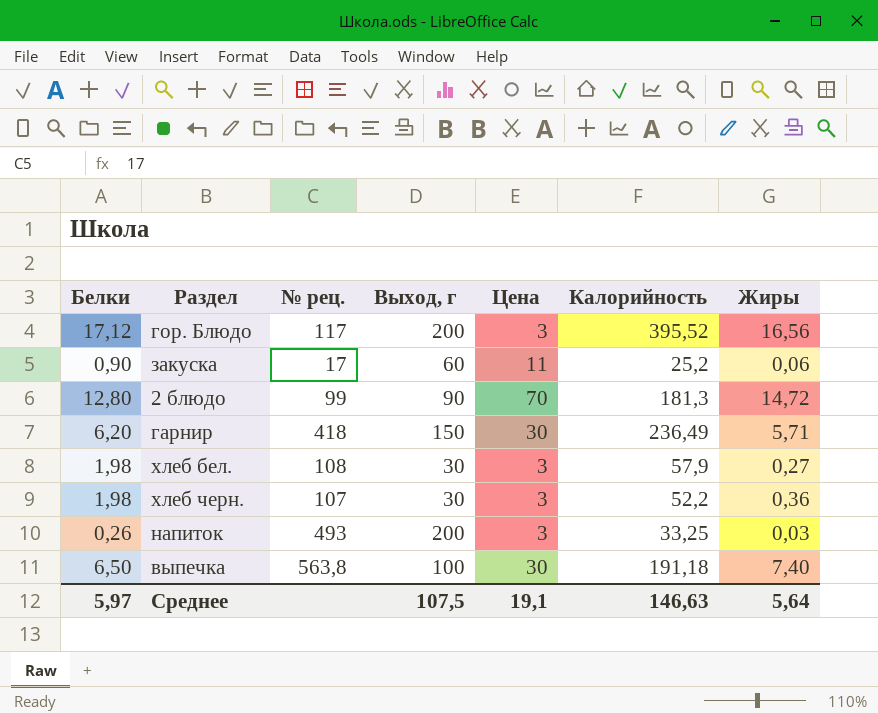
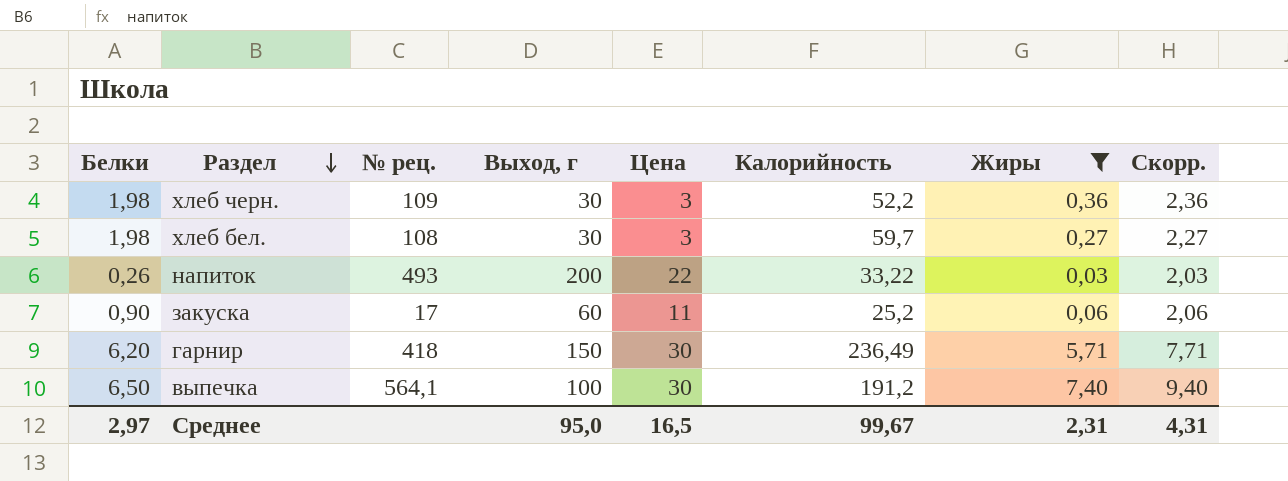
filter: none -> Жиры <= 7,40
row order: none -> Раздел descending
column Скорр. | formula: none -> [Жиры] + 2
хлеб черн. | № рец.: 107 -> 109
хлеб бел. | Калорийность: 57,9 -> 59,7
напиток | Цена: 3 -> 22
напиток | Калорийность: 33,25 -> 33,22
выпечка | № рец.: 563,8 -> 564,1
выпечка | Калорийность: 191,18 -> 191,2
Среднее | Белки: 5,97 -> 2,97
Среднее | Выход, г: 107,5 -> 95,0
Среднее | Цена: 19,1 -> 16,5
Среднее | Калорийность: 146,63 -> 99,67
Среднее | Жиры: 5,64 -> 2,31

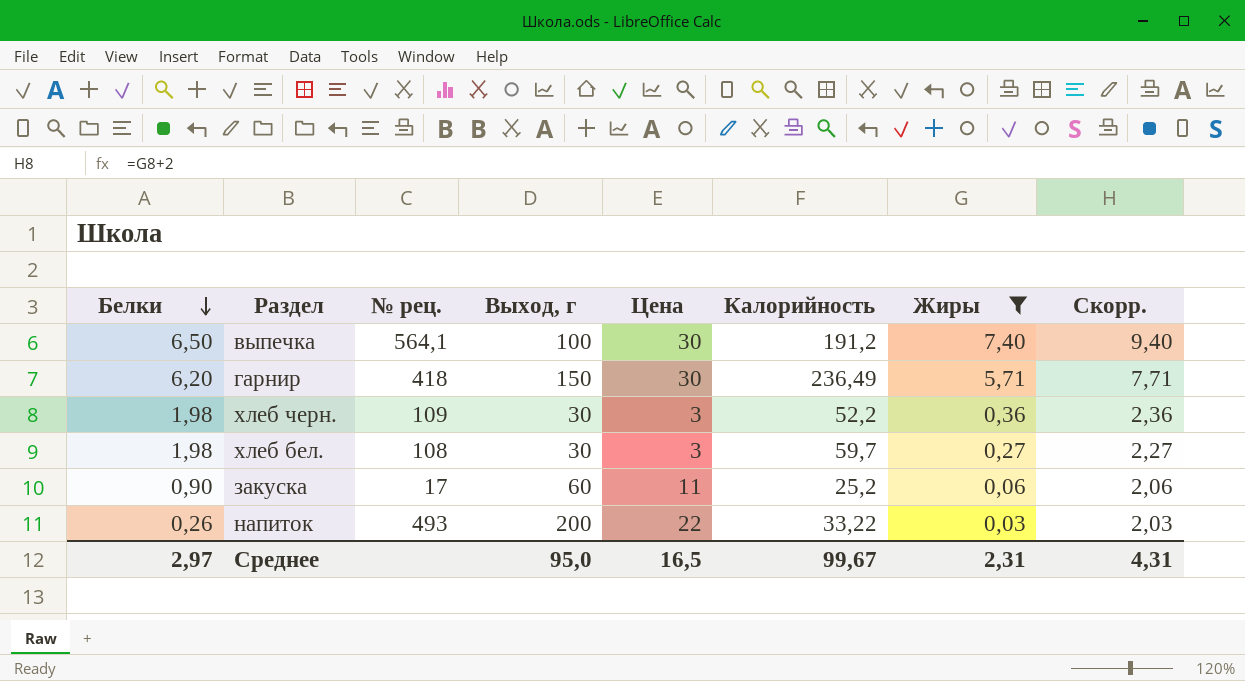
row order: Раздел descending -> Белки descending

